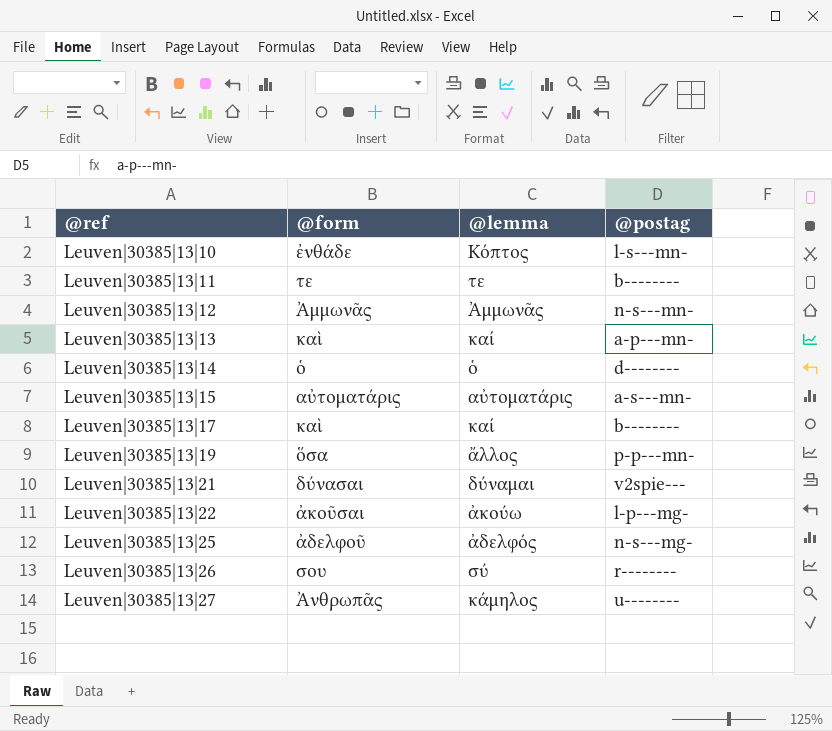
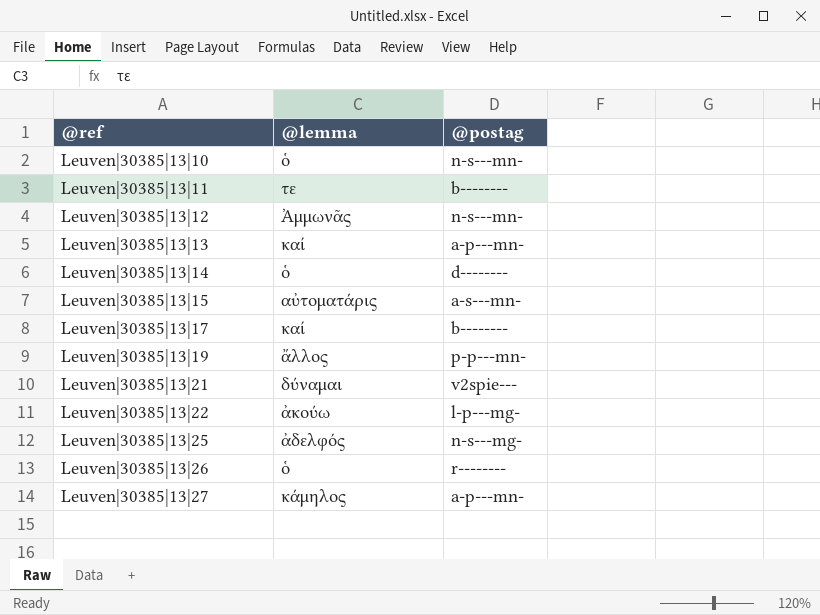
column @form | position: 2 -> none
Leuven|30385|13|10 | @lemma: Κόπτος -> ὁ
Leuven|30385|13|10 | @postag: l-s---mn- -> n-s---mn-
Leuven|30385|13|26 | @lemma: σύ -> ὁ
Leuven|30385|13|27 | @postag: u-------- -> a-p---mn-

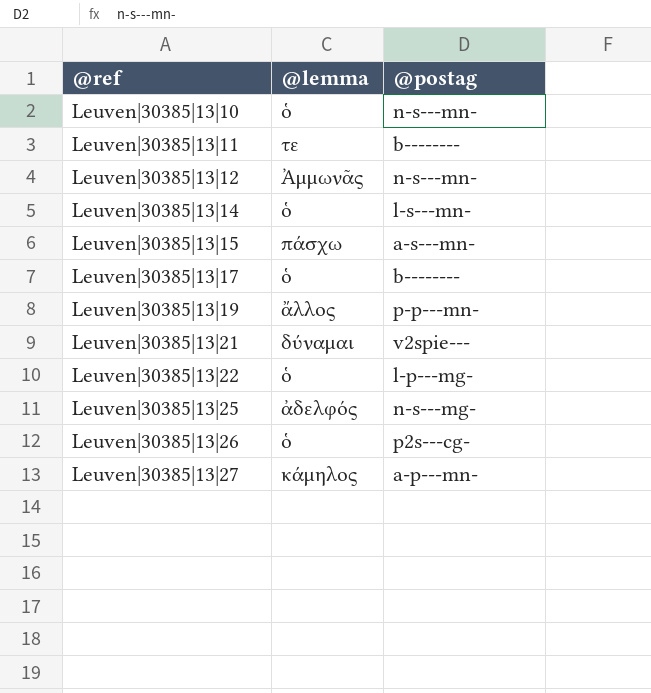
row Leuven|30385|13|13: καί | a-p---mn- -> none
Leuven|30385|13|14 | @postag: d-------- -> l-s---mn-
Leuven|30385|13|15 | @lemma: αὐτοματάρις -> πάσχω
Leuven|30385|13|17 | @lemma: καί -> ὁ
Leuven|30385|13|22 | @lemma: ἀκούω -> ὁ
Leuven|30385|13|26 | @postag: r-------- -> p2s---cg-

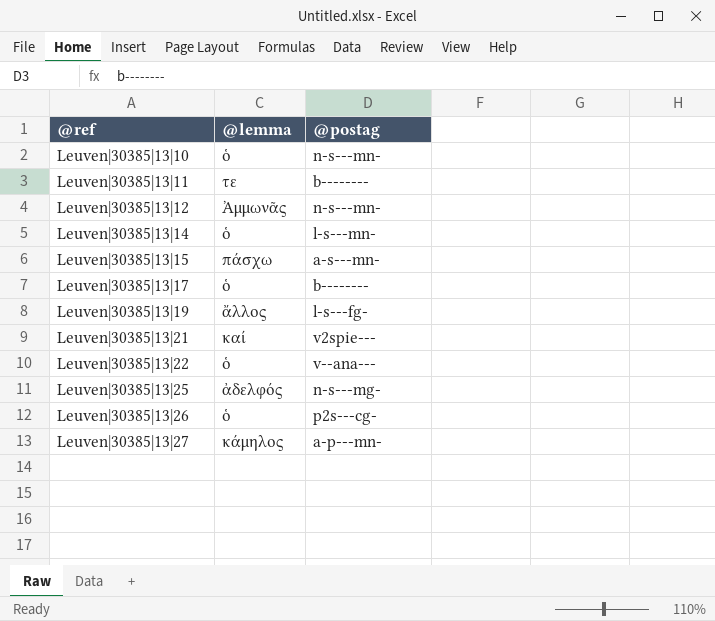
Leuven|30385|13|19 | @postag: p-p---mn- -> l-s---fg-
Leuven|30385|13|21 | @lemma: δύναμαι -> καί
Leuven|30385|13|22 | @postag: l-p---mg- -> v--ana---

